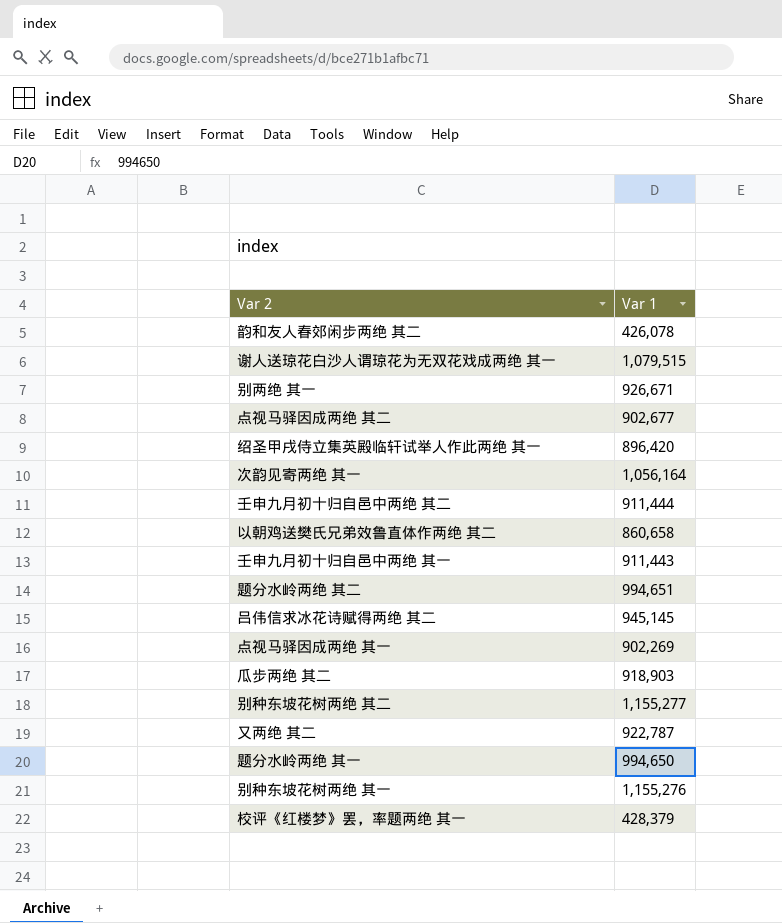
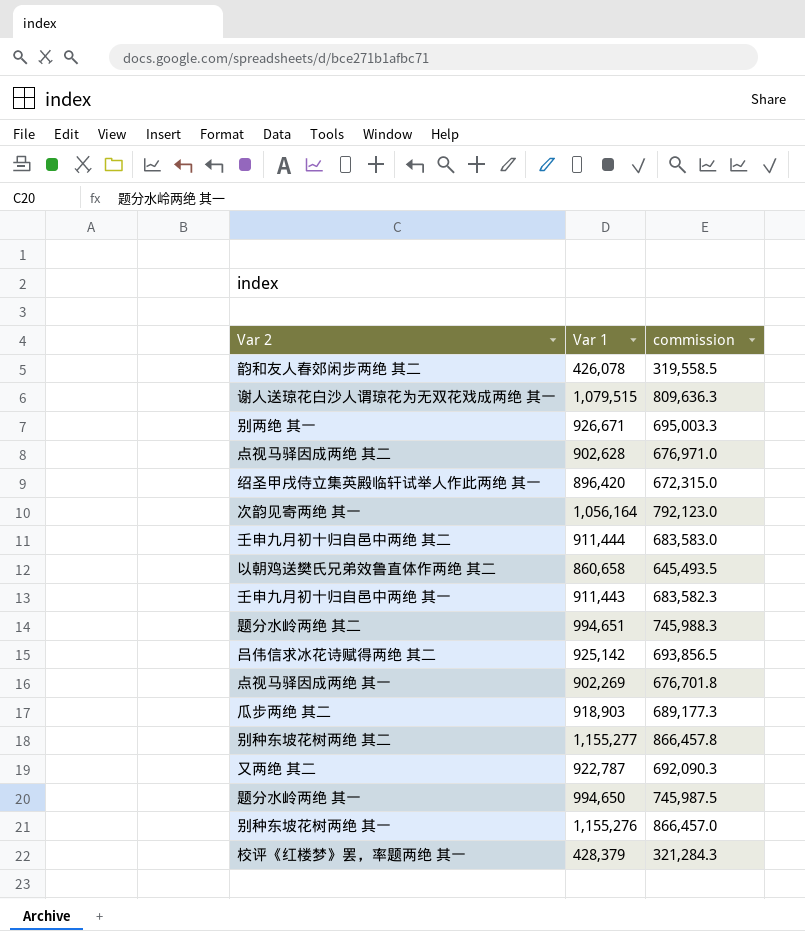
column commission | formula: none -> [Var 1] * 0.75
点视马驿因成两绝 其二 | Var 1: 902,677 -> 902,628
吕伟信求冰花诗赋得两绝 其二 | Var 1: 945,145 -> 925,142

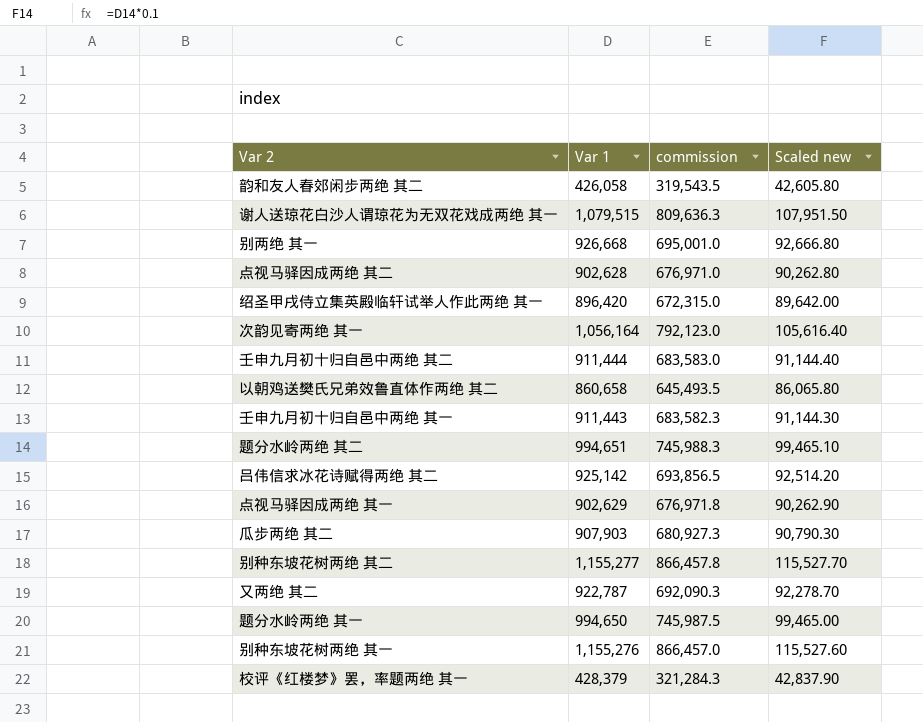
column Scaled new | formula: none -> [Var 1] * 0.1
韵和友人春郊闲步两绝 其二 | Var 1: 426,078 -> 426,058
韵和友人春郊闲步两绝 其二 | commission: 319,558.5 -> 319,543.5
别两绝 其一 | Var 1: 926,671 -> 926,668
别两绝 其一 | commission: 695,003.3 -> 695,001.0
点视马驿因成两绝 其一 | Var 1: 902,269 -> 902,629
点视马驿因成两绝 其一 | commission: 676,701.8 -> 676,971.8
瓜步两绝 其二 | Var 1: 918,903 -> 907,903
瓜步两绝 其二 | commission: 689,177.3 -> 680,927.3

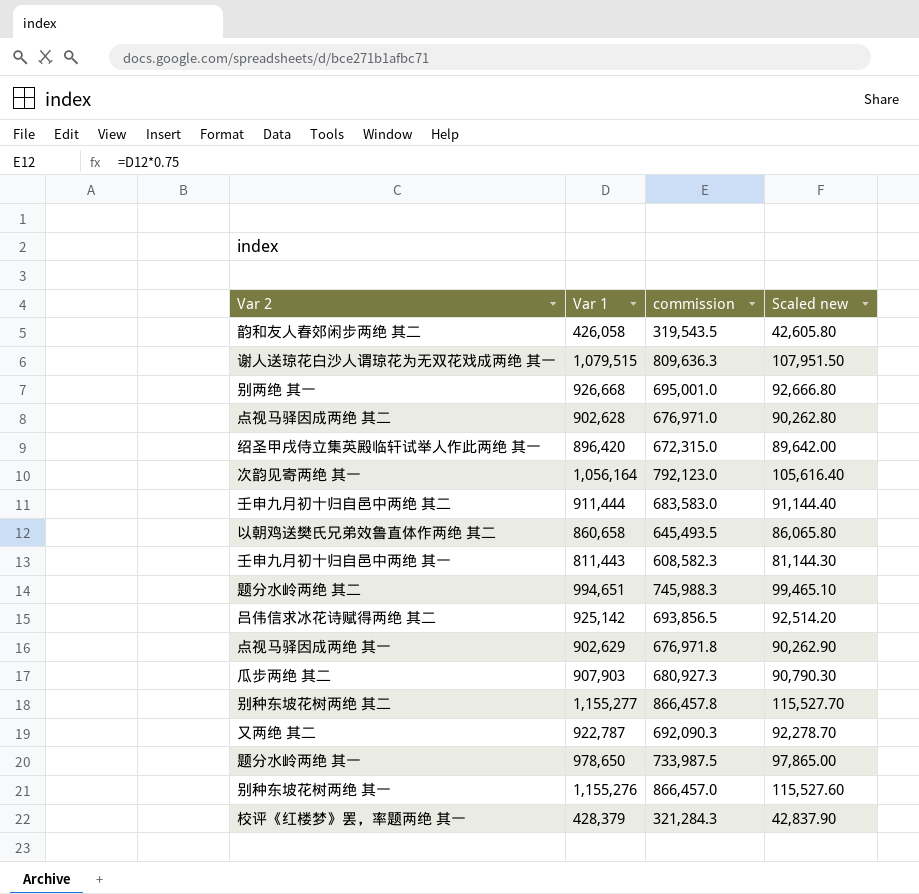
壬申九月初十归自邑中两绝 其一 | Var 1: 911,443 -> 811,443
壬申九月初十归自邑中两绝 其一 | commission: 683,582.3 -> 608,582.3
壬申九月初十归自邑中两绝 其一 | Scaled new: 91,144.30 -> 81,144.30
题分水岭两绝 其一 | Var 1: 994,650 -> 978,650
题分水岭两绝 其一 | commission: 745,987.5 -> 733,987.5
题分水岭两绝 其一 | Scaled new: 99,465.00 -> 97,865.00

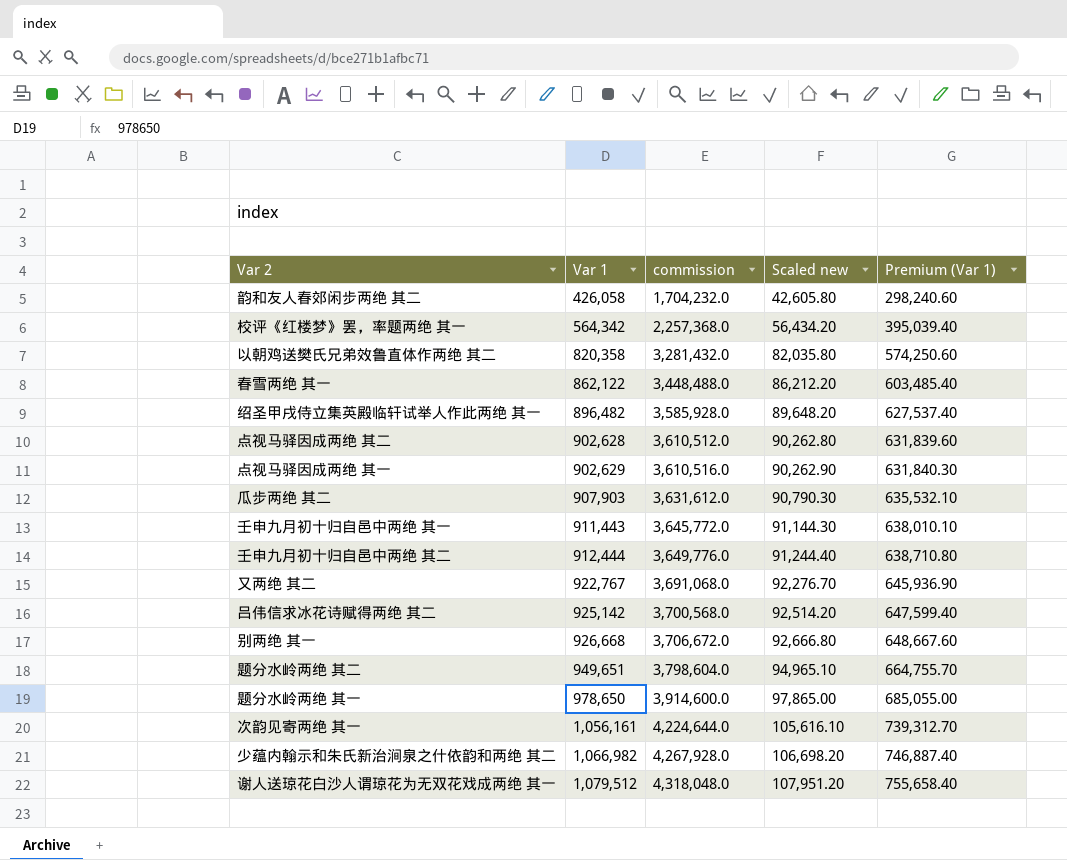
row order: none -> Var 1 ascending
column commission | formula: [Var 1] * 0.75 -> [Var 1] * 4
column Premium (Var 1) | formula: none -> [Var 1] * 0.7
row 别种东坡花树两绝 其二: 1,155,277 | 866,457.8 | 115,527.70 -> none
row 别种东坡花树两绝 其一: 1,155,276 | 866,457.0 | 115,527.60 -> none
校评《红楼梦》罢，率题两绝 其一 | Var 1: 428,379 -> 564,342
校评《红楼梦》罢，率题两绝 其一 | Scaled new: 42,837.90 -> 56,434.20
以朝鸡送樊氏兄弟效鲁直体作两绝 其二 | Var 1: 860,658 -> 820,358
以朝鸡送樊氏兄弟效鲁直体作两绝 其二 | Scaled new: 86,065.80 -> 82,035.80
row 春雪两绝 其一: none -> 862,122 | 3,448,488.0 | 86,212.20 | 603,485.40
绍圣甲戌侍立集英殿临轩试举人作此两绝 其一 | Var 1: 896,420 -> 896,482
绍圣甲戌侍立集英殿临轩试举人作此两绝 其一 | Scaled new: 89,642.00 -> 89,648.20
壬申九月初十归自邑中两绝 其一 | Var 1: 811,443 -> 911,443
壬申九月初十归自邑中两绝 其一 | Scaled new: 81,144.30 -> 91,144.30
壬申九月初十归自邑中两绝 其二 | Var 1: 911,444 -> 912,444
壬申九月初十归自邑中两绝 其二 | Scaled new: 91,144.40 -> 91,244.40
又两绝 其二 | Var 1: 922,787 -> 922,767
又两绝 其二 | Scaled new: 92,278.70 -> 92,276.70
题分水岭两绝 其二 | Var 1: 994,651 -> 949,651
题分水岭两绝 其二 | Scaled new: 99,465.10 -> 94,965.10
次韵见寄两绝 其一 | Var 1: 1,056,164 -> 1,056,161
次韵见寄两绝 其一 | Scaled new: 105,616.40 -> 105,616.10
row 少蕴内翰示和朱氏新治涧泉之什依韵和两绝 其二: none -> 1,066,982 | 4,267,928.0 | 106,698.20 | 746,887.40
谢人送琼花白沙人谓琼花为无双花戏成两绝 其一 | Var 1: 1,079,515 -> 1,079,512
谢人送琼花白沙人谓琼花为无双花戏成两绝 其一 | Scaled new: 107,951.50 -> 107,951.20

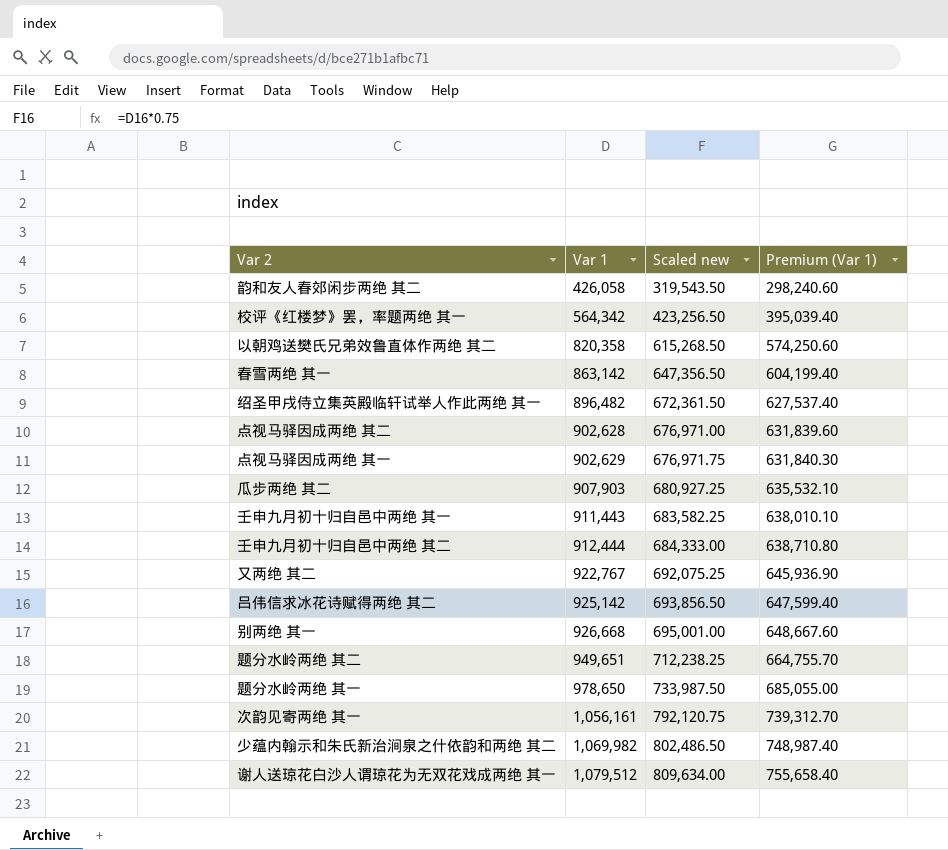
column commission | formula: [Var 1] * 4 -> none
column Scaled new | formula: [Var 1] * 0.1 -> [Var 1] * 0.75
春雪两绝 其一 | Var 1: 862,122 -> 863,142
春雪两绝 其一 | Premium (Var 1): 603,485.40 -> 604,199.40
少蕴内翰示和朱氏新治涧泉之什依韵和两绝 其二 | Var 1: 1,066,982 -> 1,069,982
少蕴内翰示和朱氏新治涧泉之什依韵和两绝 其二 | Premium (Var 1): 746,887.40 -> 748,987.40

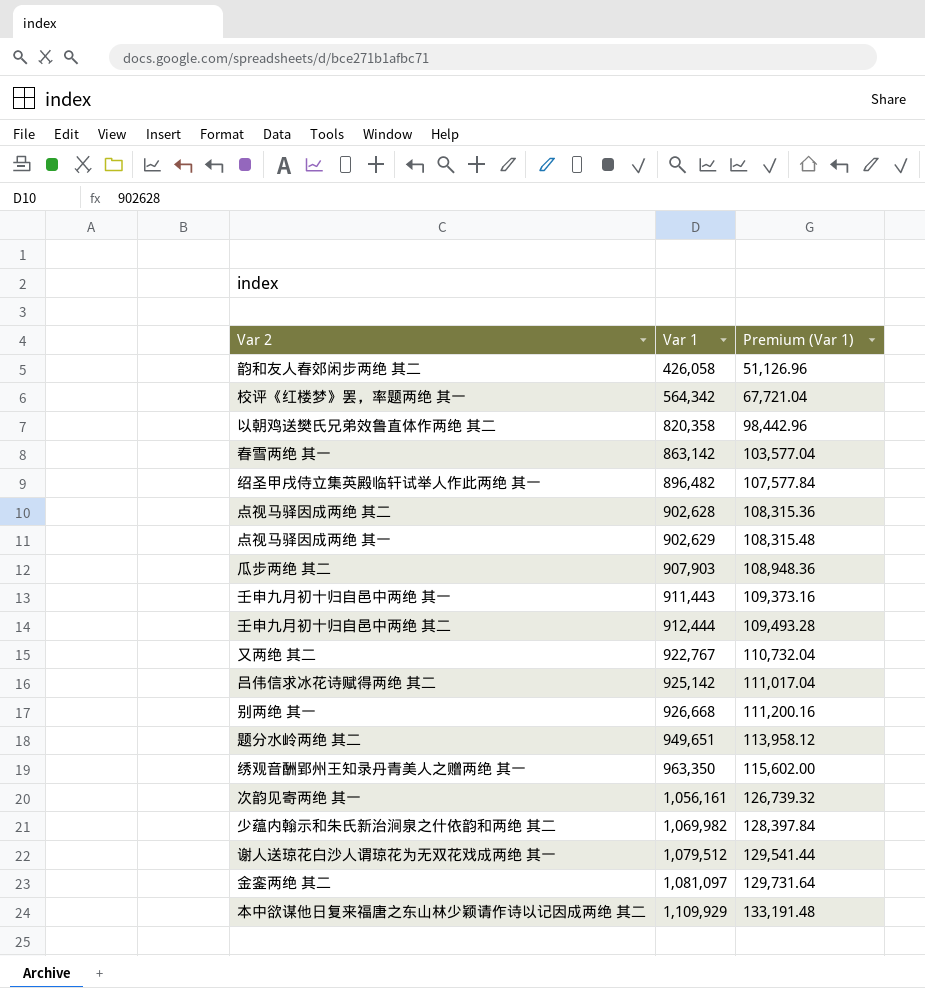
column Scaled new | formula: [Var 1] * 0.75 -> none
column Premium (Var 1) | formula: [Var 1] * 0.7 -> [Var 1] * 0.12
row 题分水岭两绝 其一: 978,650 | 733,987.50 | 685,055.00 -> none
row 绣观音酬郢州王知录丹青美人之赠两绝 其一: none -> 963,350 | 115,602.00
row 金銮两绝 其二: none -> 1,081,097 | 129,731.64
row 本中欲谋他日复来福唐之东山林少颖请作诗以记因成两绝 其二: none -> 1,109,929 | 133,191.48

